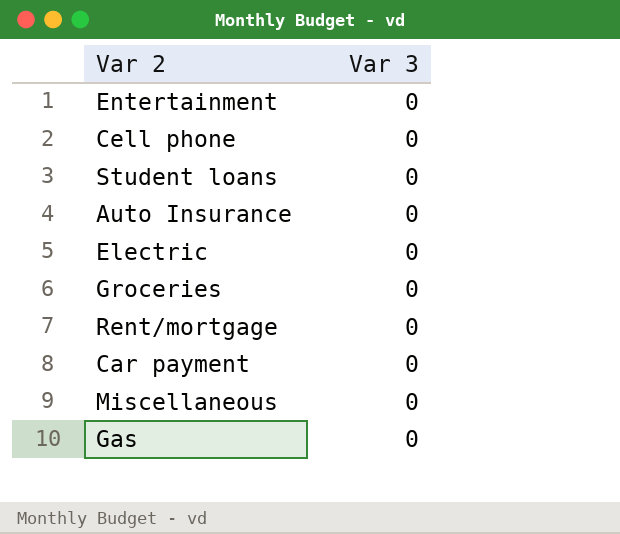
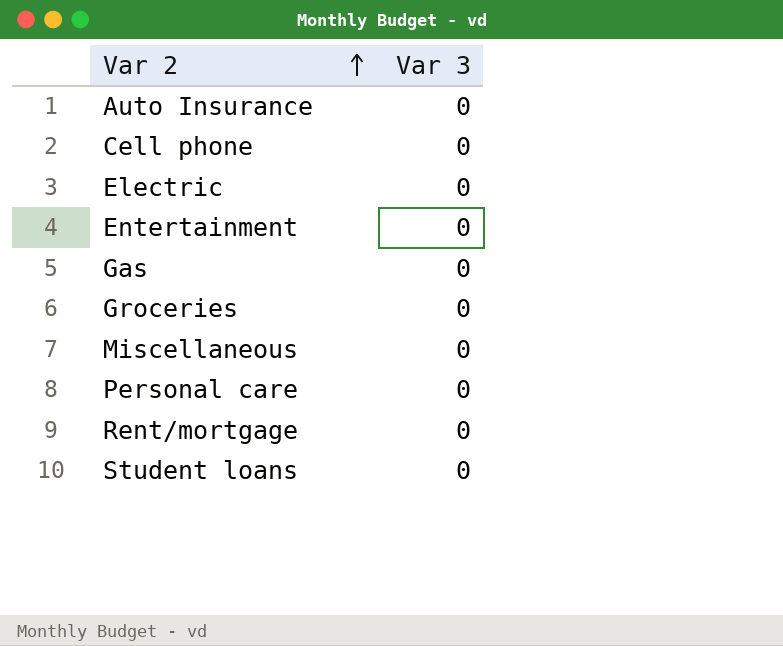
row order: none -> Var 2 ascending
row Car payment: 0 -> none
row Personal care: none -> 0

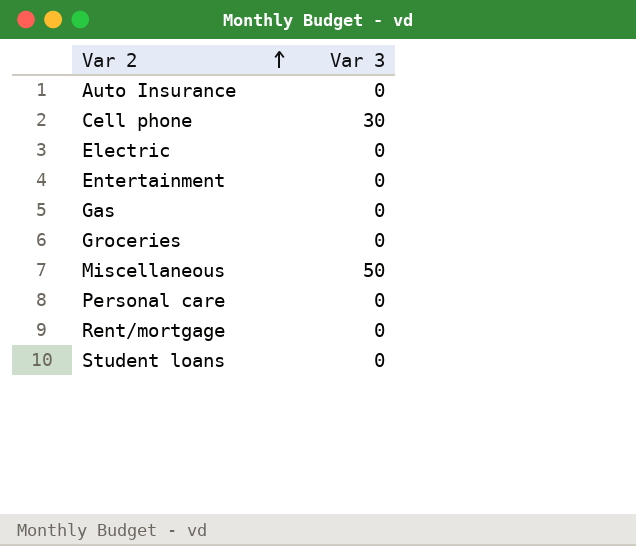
Cell phone | Var 3: 0 -> 30
Miscellaneous | Var 3: 0 -> 50

